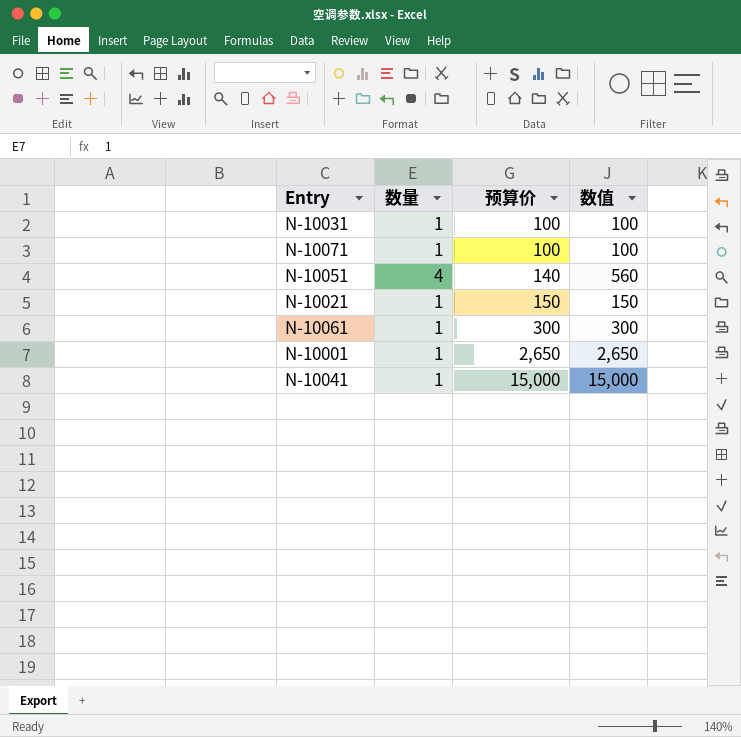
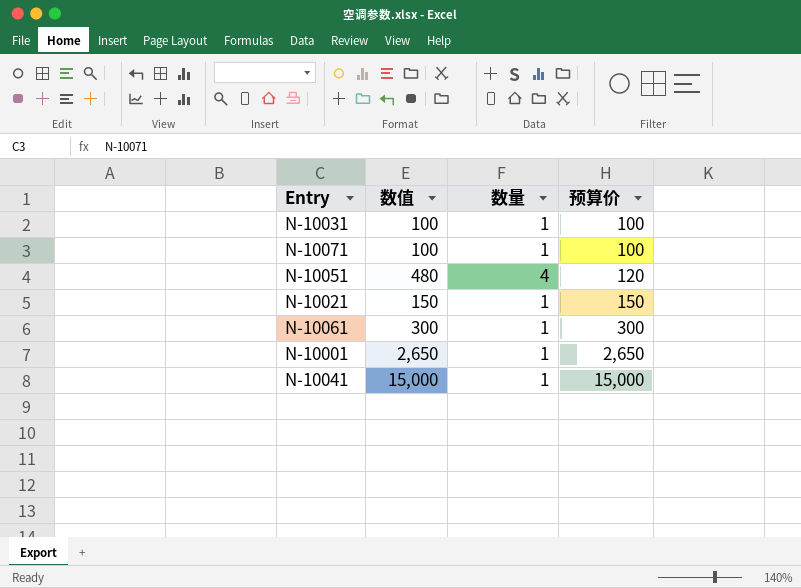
column 数值 | position: 4 -> 2
N-10051 | 数值: 560 -> 480
N-10051 | 预算价: 140 -> 120

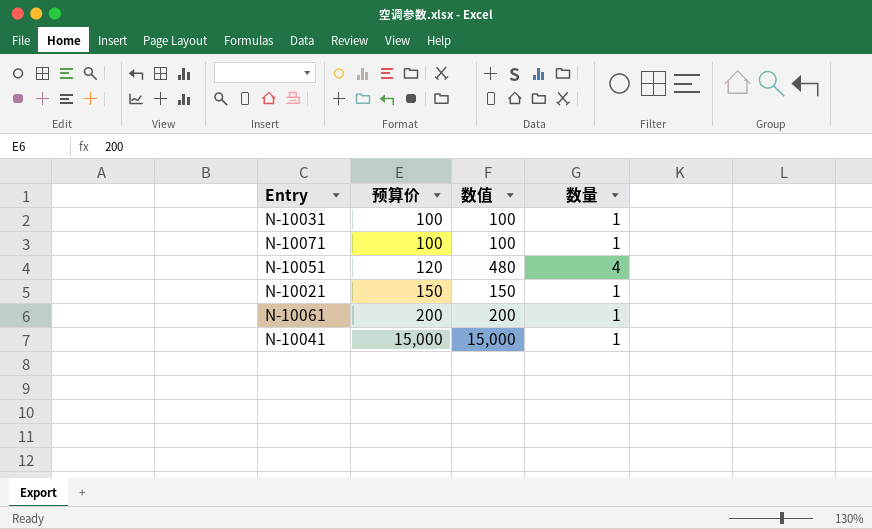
column 预算价 | position: 4 -> 2
row N-10001: 2,650 | 1 | 2,650 -> none
N-10061 | 预算价: 300 -> 200
N-10061 | 数值: 300 -> 200

